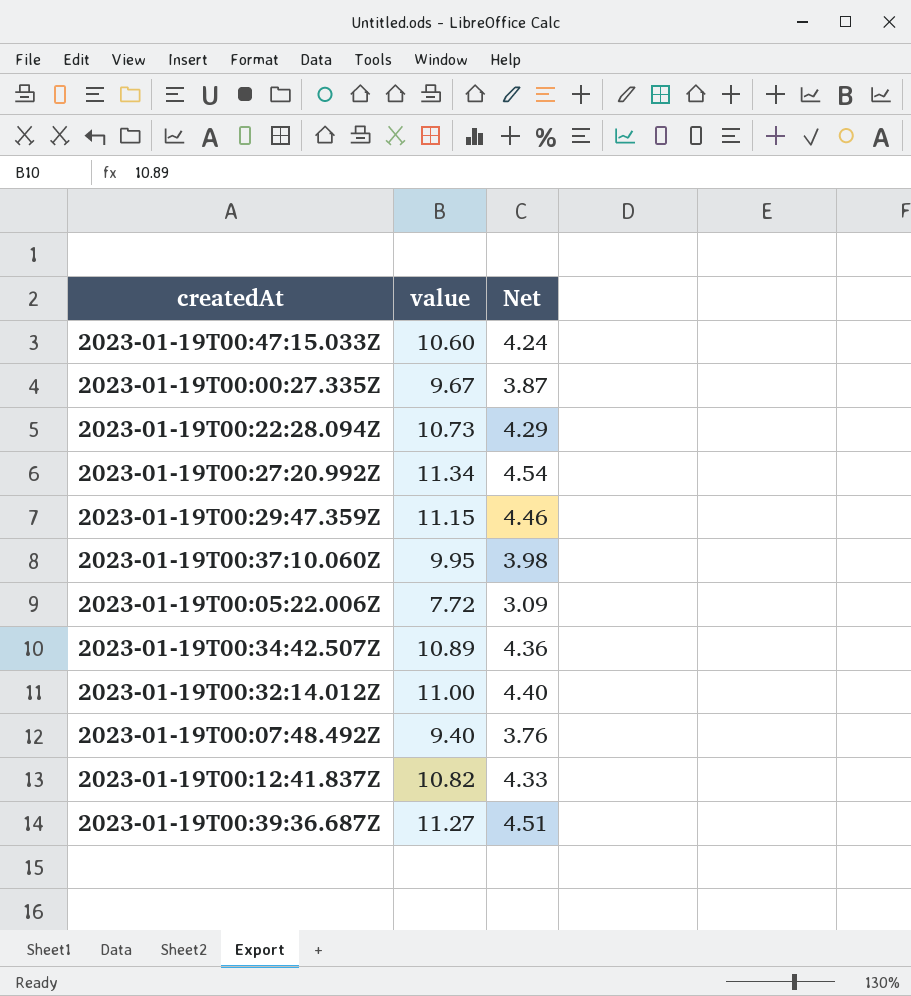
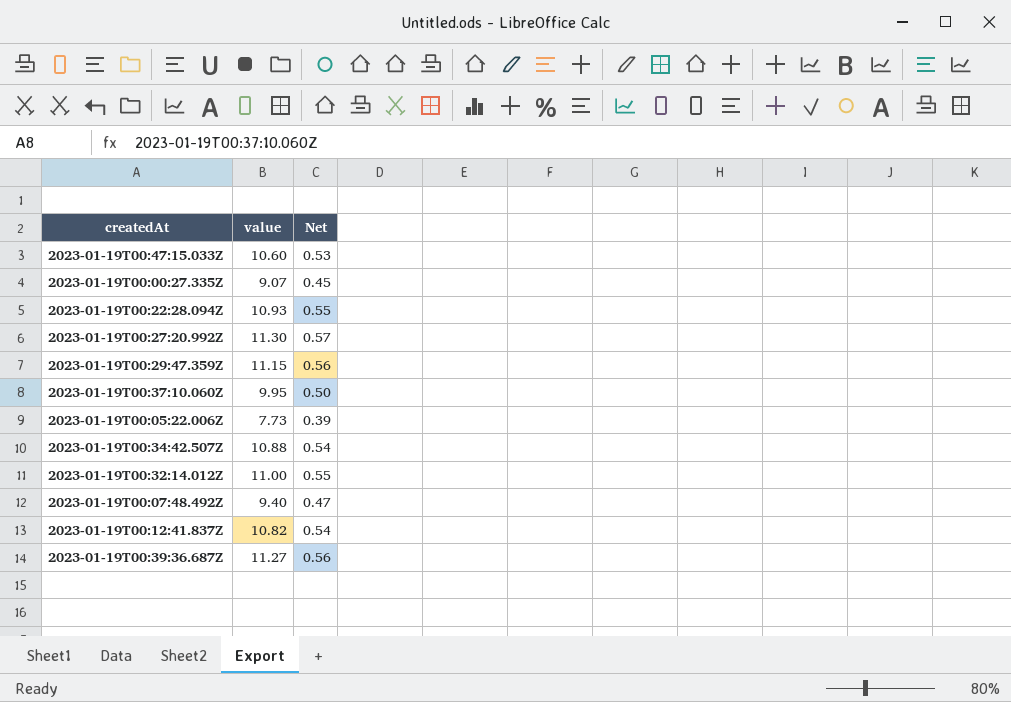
column Net | formula: [value] * 0.4 -> [value] * 0.05
2023-01-19T00:00:27.335Z | value: 9.67 -> 9.07
2023-01-19T00:22:28.094Z | value: 10.73 -> 10.93
2023-01-19T00:27:20.992Z | value: 11.34 -> 11.30
2023-01-19T00:05:22.006Z | value: 7.72 -> 7.73
2023-01-19T00:34:42.507Z | value: 10.89 -> 10.88

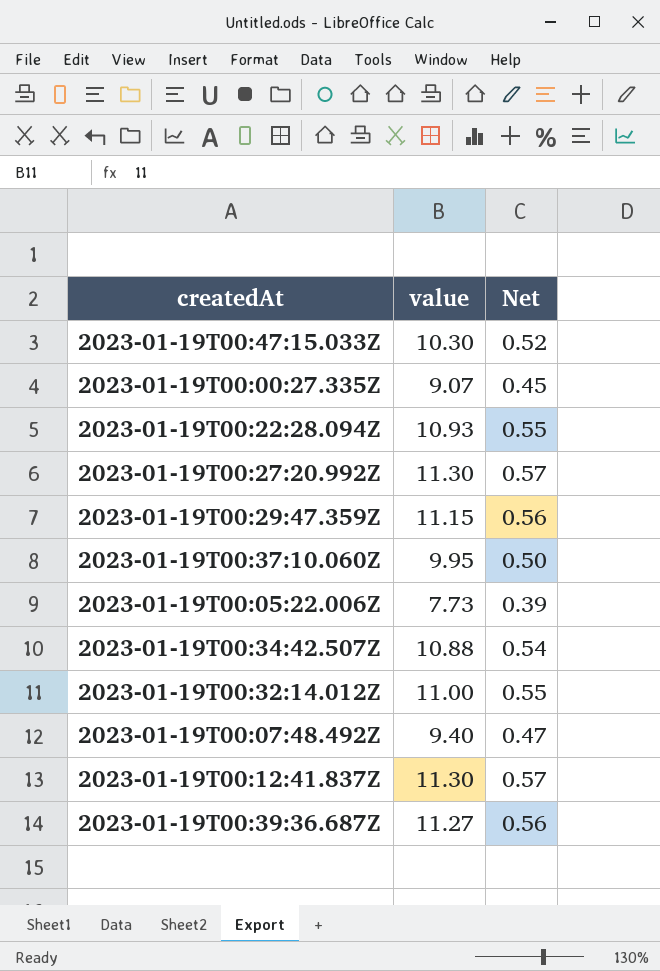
2023-01-19T00:47:15.033Z | value: 10.60 -> 10.30
2023-01-19T00:47:15.033Z | Net: 0.53 -> 0.52
2023-01-19T00:12:41.837Z | value: 10.82 -> 11.30
2023-01-19T00:12:41.837Z | Net: 0.54 -> 0.57

